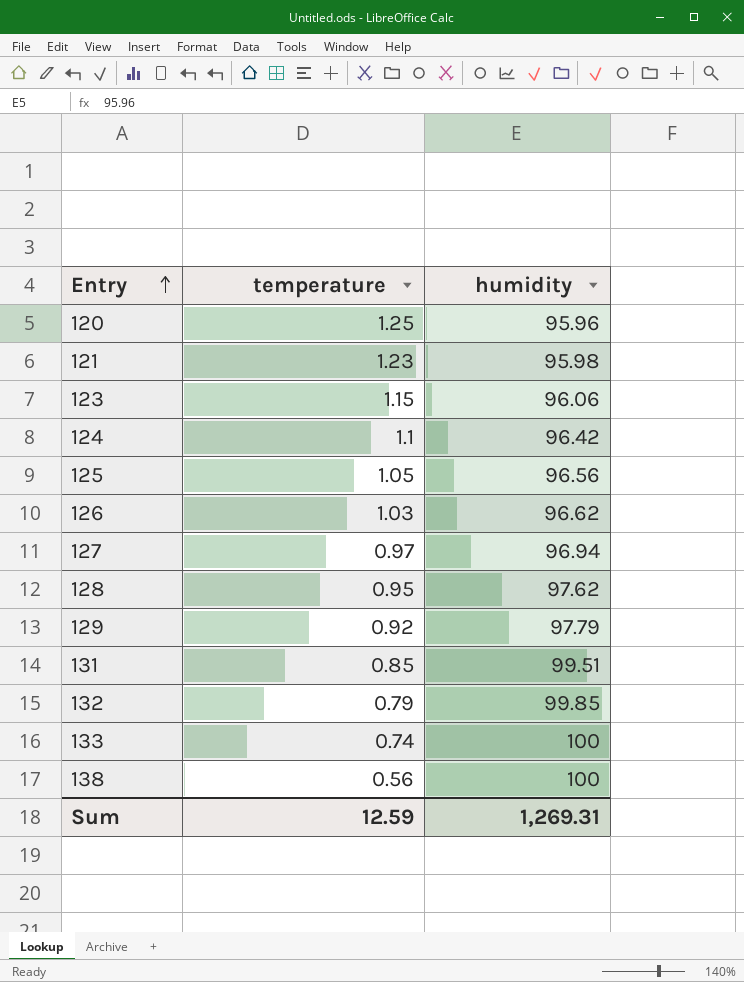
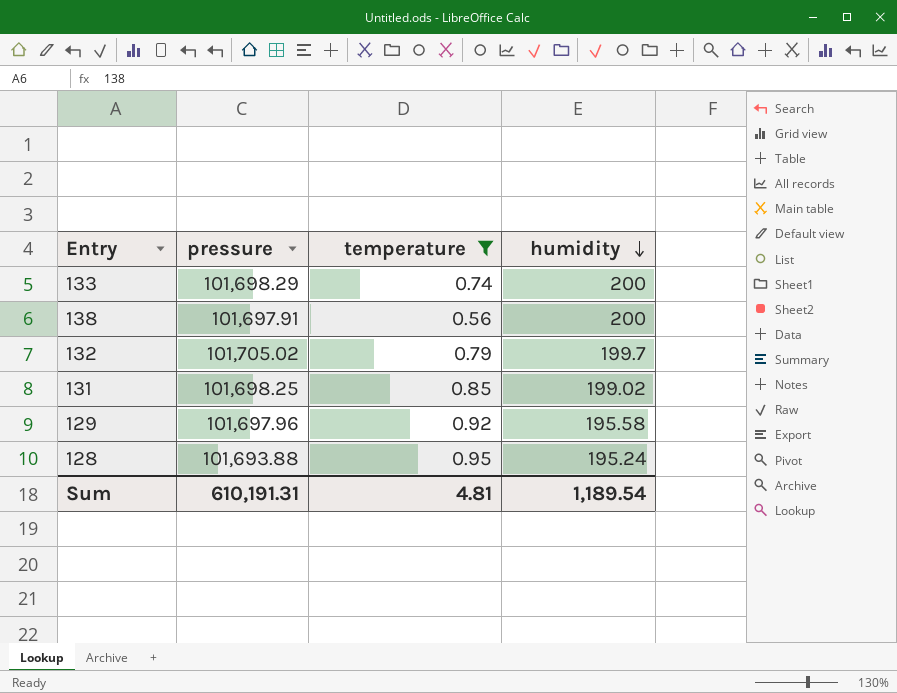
filter: none -> temperature <= 0.95
row order: Entry ascending -> humidity descending
column pressure | position: none -> 2
133 | humidity: 100 -> 200
138 | humidity: 100 -> 200
132 | humidity: 99.85 -> 199.7
131 | humidity: 99.51 -> 199.02
129 | humidity: 97.79 -> 195.58
128 | humidity: 97.62 -> 195.24
Sum | temperature: 12.59 -> 4.81
Sum | humidity: 1,269.31 -> 1,189.54

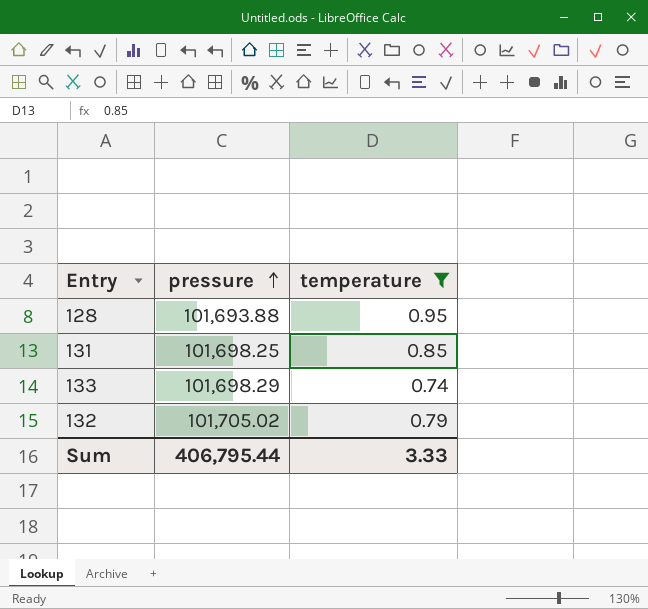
row order: humidity descending -> pressure ascending
column humidity | position: 4 -> none
row 138: 101,697.91 | 0.56 | 200 -> none
row 129: 101,697.96 | 0.92 | 195.58 -> none
Sum | pressure: 610,191.31 -> 406,795.44
Sum | temperature: 4.81 -> 3.33

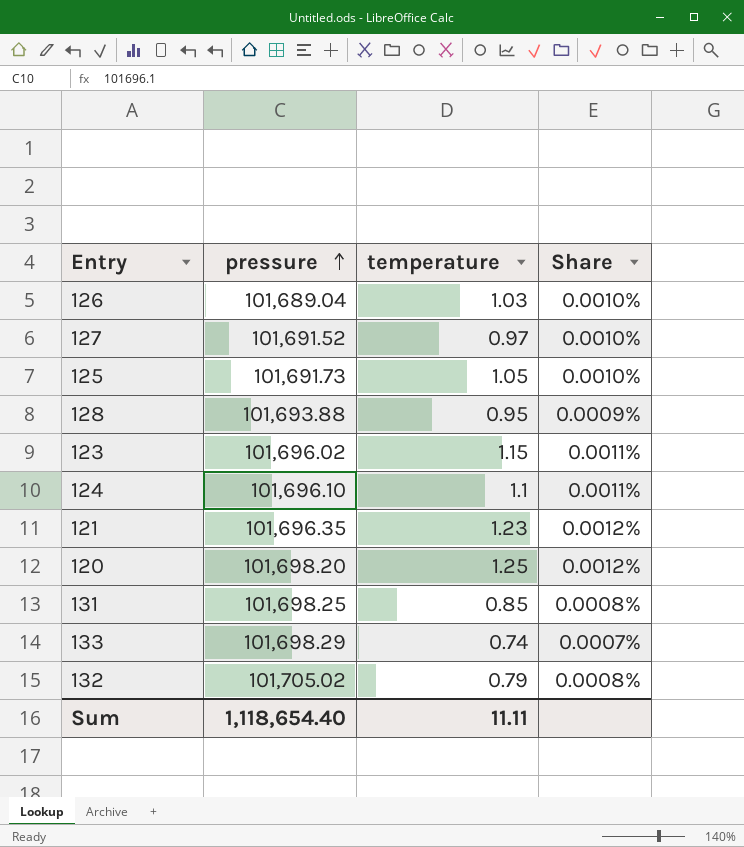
filter: temperature <= 0.95 -> none
column Share | formula: none -> [temperature] / [pressure]
Sum | pressure: 406,795.44 -> 1,118,654.40
Sum | temperature: 3.33 -> 11.11

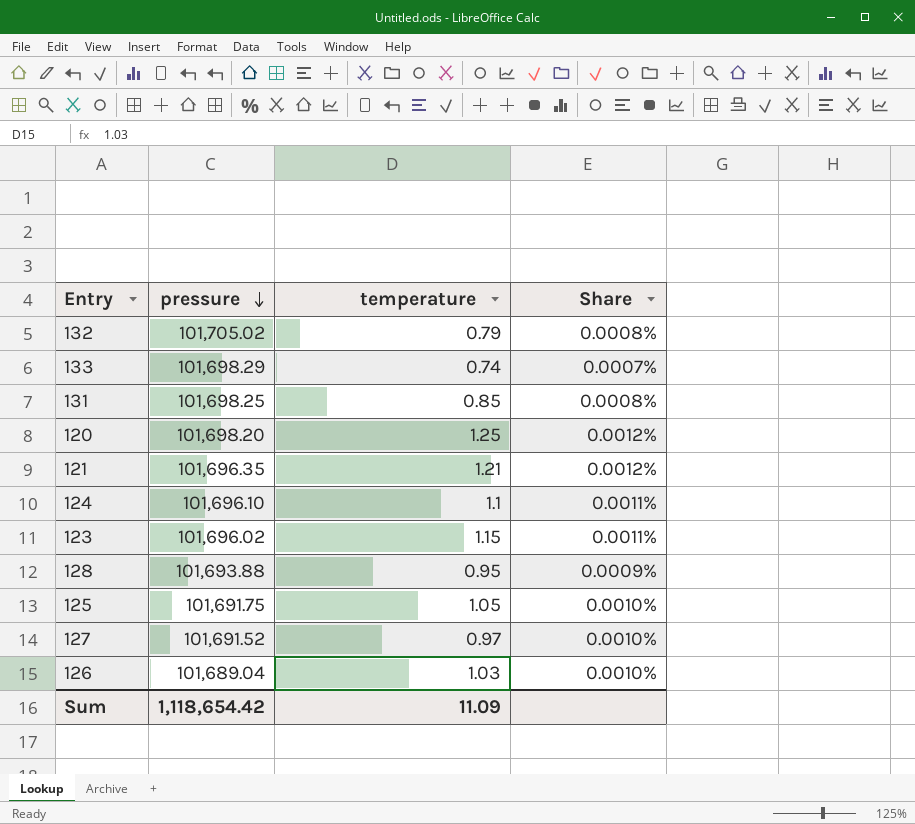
row order: pressure ascending -> pressure descending
121 | temperature: 1.23 -> 1.21
125 | pressure: 101,691.73 -> 101,691.75
Sum | pressure: 1,118,654.40 -> 1,118,654.42
Sum | temperature: 11.11 -> 11.09

